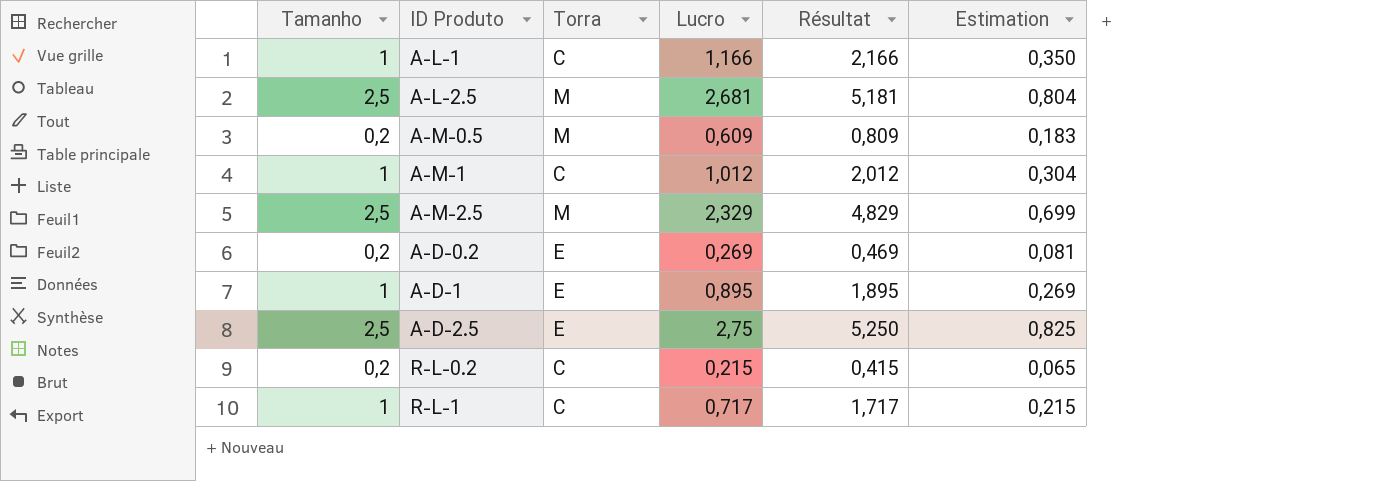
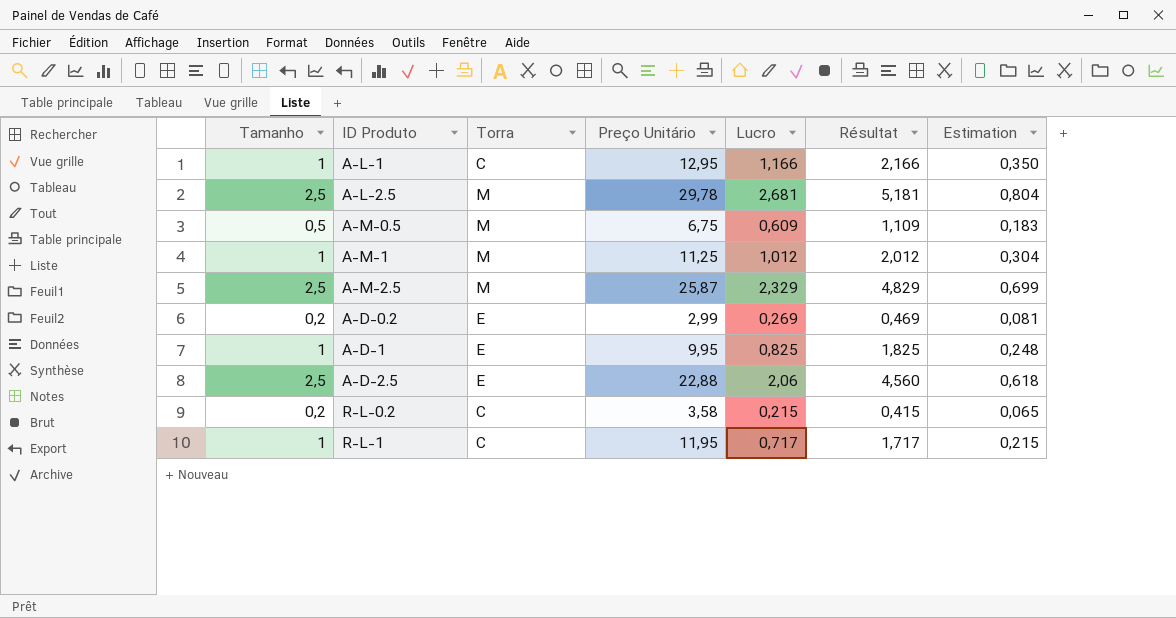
column Preço Unitário | position: none -> 4
A-M-0.5 | Tamanho: 0,2 -> 0,5
A-M-0.5 | Résultat: 0,809 -> 1,109
A-M-1 | Torra: C -> M
A-D-1 | Lucro: 0,895 -> 0,825
A-D-1 | Résultat: 1,895 -> 1,825
A-D-1 | Estimation: 0,269 -> 0,248
A-D-2.5 | Lucro: 2,75 -> 2,06
A-D-2.5 | Résultat: 5,250 -> 4,560
A-D-2.5 | Estimation: 0,825 -> 0,618

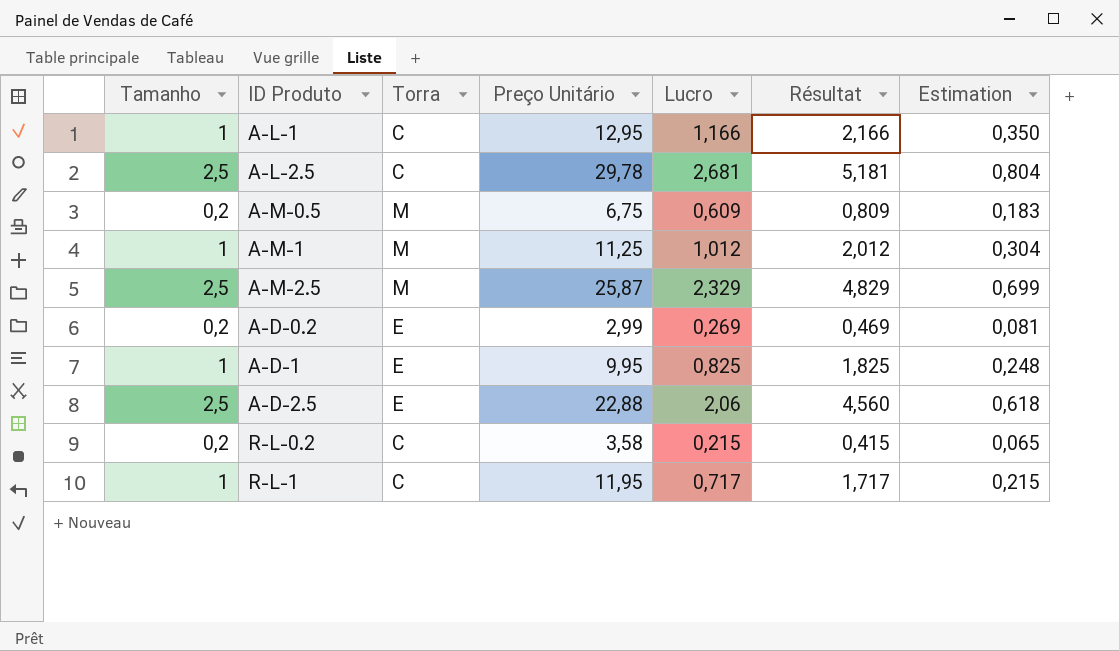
A-L-2.5 | Torra: M -> C
A-M-0.5 | Tamanho: 0,5 -> 0,2
A-M-0.5 | Résultat: 1,109 -> 0,809

